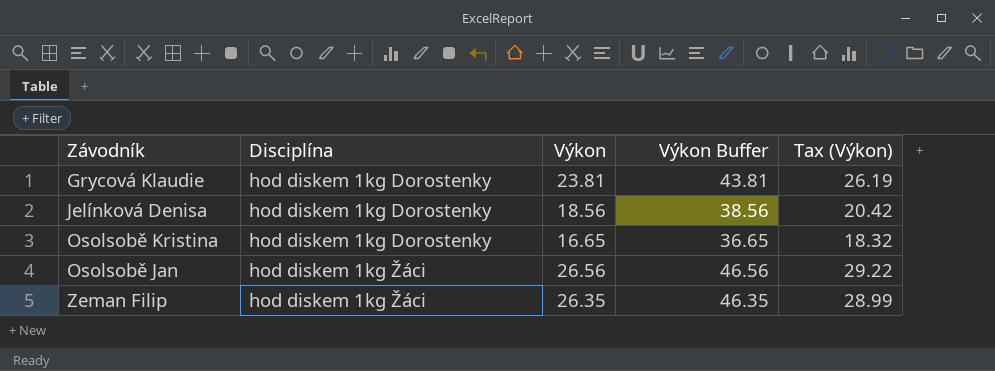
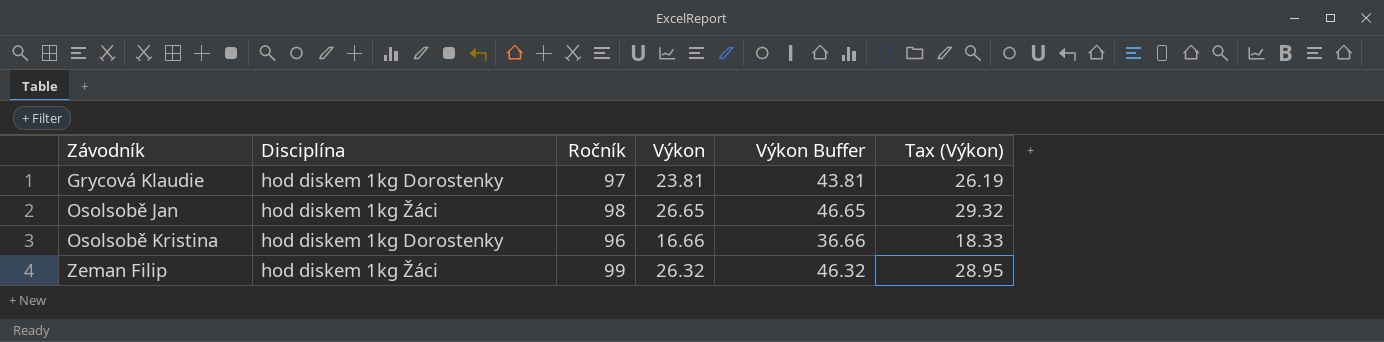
row order: Disciplína ascending -> Závodník ascending
column Ročník | position: none -> 3
row Jelínková Denisa: hod diskem 1kg Dorostenky | 18.56 | 38.56 | 20.42 -> none
Osolsobě Jan | Výkon: 26.56 -> 26.65
Osolsobě Jan | Výkon Buffer: 46.56 -> 46.65
Osolsobě Jan | Tax (Výkon): 29.22 -> 29.32
Osolsobě Kristina | Výkon: 16.65 -> 16.66
Osolsobě Kristina | Výkon Buffer: 36.65 -> 36.66
Osolsobě Kristina | Tax (Výkon): 18.32 -> 18.33
Zeman Filip | Výkon: 26.35 -> 26.32
Zeman Filip | Výkon Buffer: 46.35 -> 46.32
Zeman Filip | Tax (Výkon): 28.99 -> 28.95

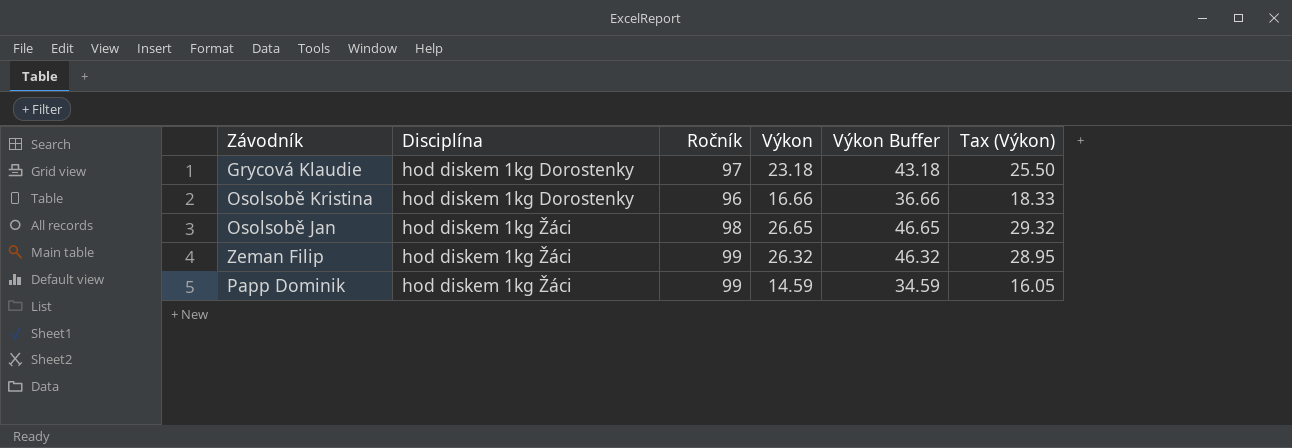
row order: Závodník ascending -> Disciplína ascending
Grycová Klaudie | Výkon: 23.81 -> 23.18
Grycová Klaudie | Výkon Buffer: 43.81 -> 43.18
Grycová Klaudie | Tax (Výkon): 26.19 -> 25.50
row Papp Dominik: none -> hod diskem 1kg Žáci | 99 | 14.59 | 34.59 | 16.05

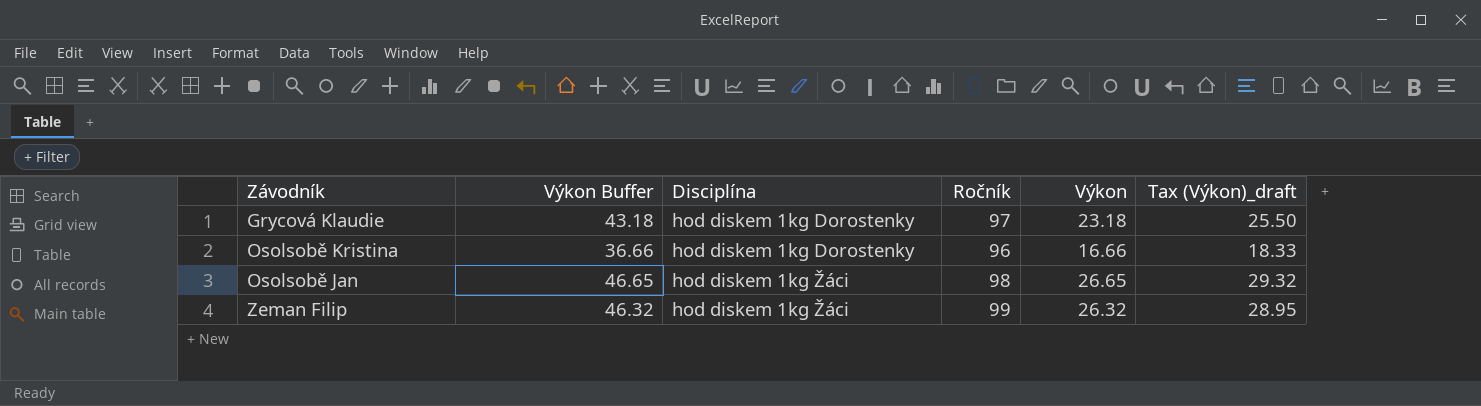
column Výkon Buffer | position: 5 -> 2
column name: Tax (Výkon) -> Tax (Výkon)_draft
row Papp Dominik: hod diskem 1kg Žáci | 99 | 14.59 | 34.59 | 16.05 -> none

